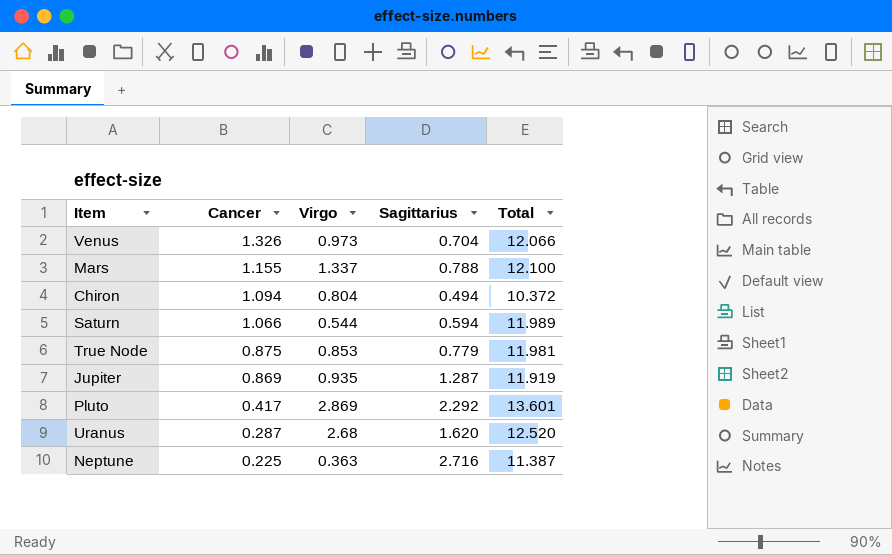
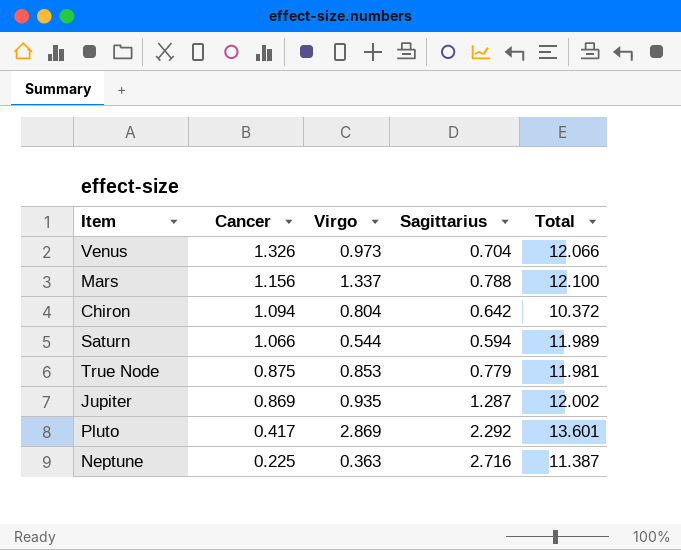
row Uranus: 0.287 | 2.68 | 1.620 | 12.520 -> none
Mars | Cancer: 1.155 -> 1.156
Chiron | Sagittarius: 0.494 -> 0.642
Jupiter | Total: 11.919 -> 12.002

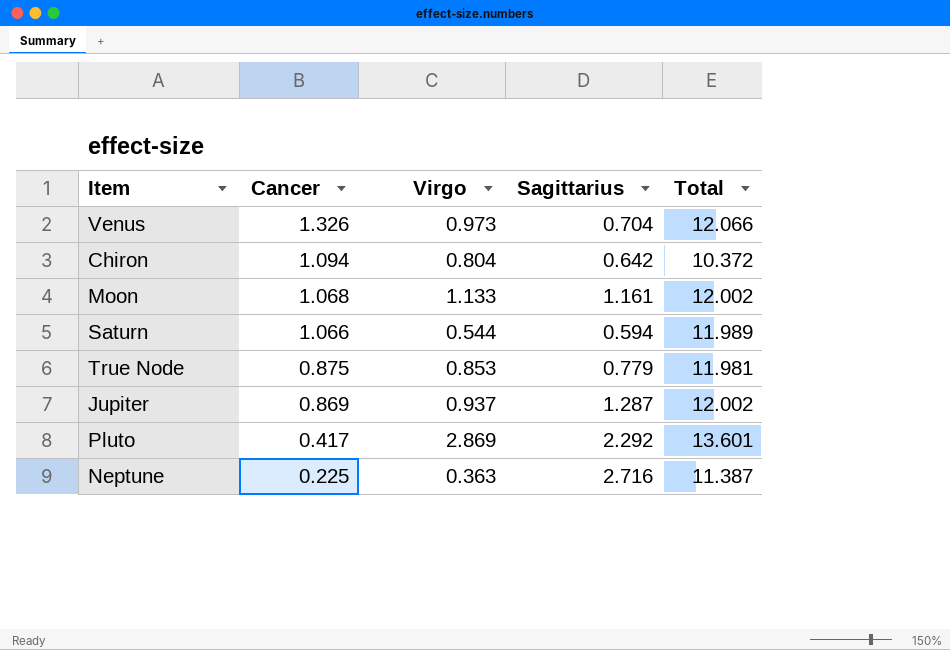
row Mars: 1.156 | 1.337 | 0.788 | 12.100 -> none
row Moon: none -> 1.068 | 1.133 | 1.161 | 12.002
Jupiter | Virgo: 0.935 -> 0.937

